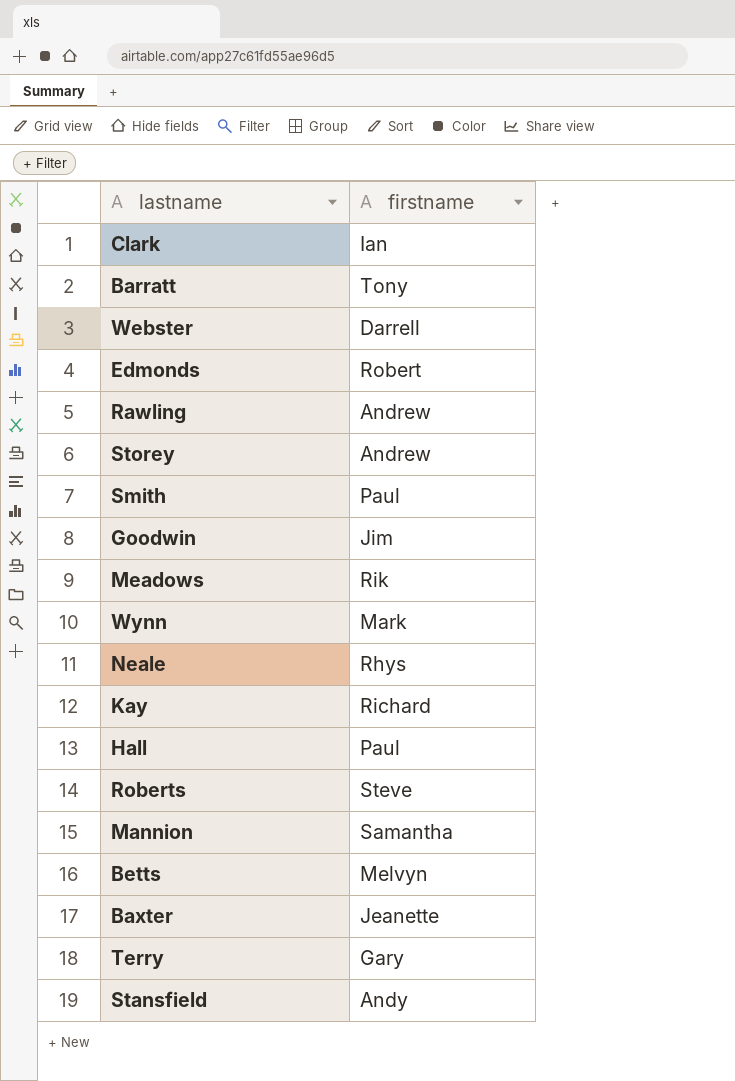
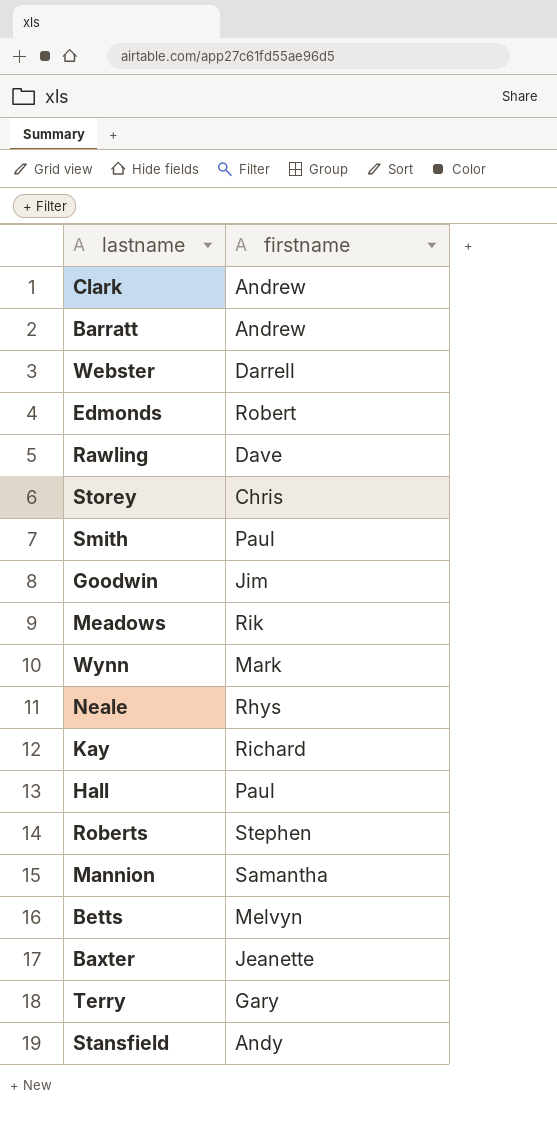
Clark | firstname: Ian -> Andrew
Barratt | firstname: Tony -> Andrew
Rawling | firstname: Andrew -> Dave
Storey | firstname: Andrew -> Chris
Roberts | firstname: Steve -> Stephen

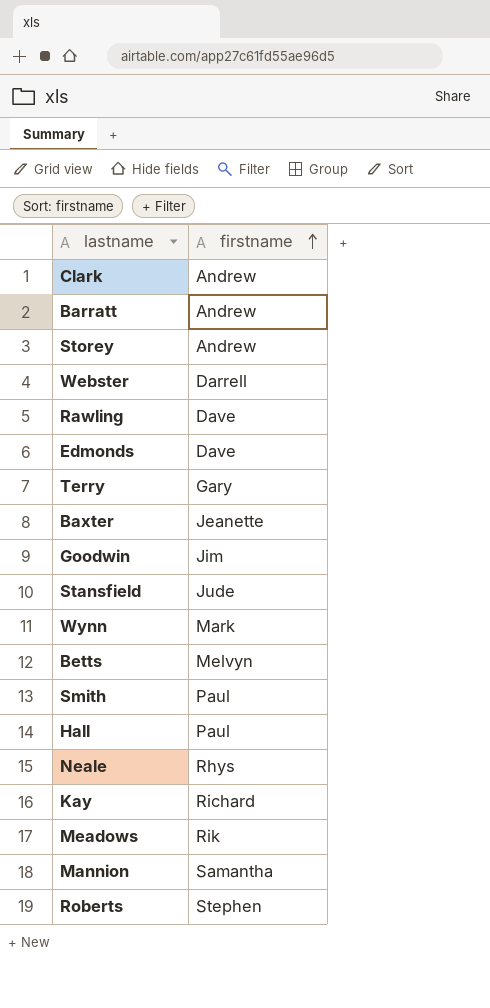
row order: none -> firstname ascending
Storey | firstname: Chris -> Andrew
Edmonds | firstname: Robert -> Dave
Stansfield | firstname: Andy -> Jude

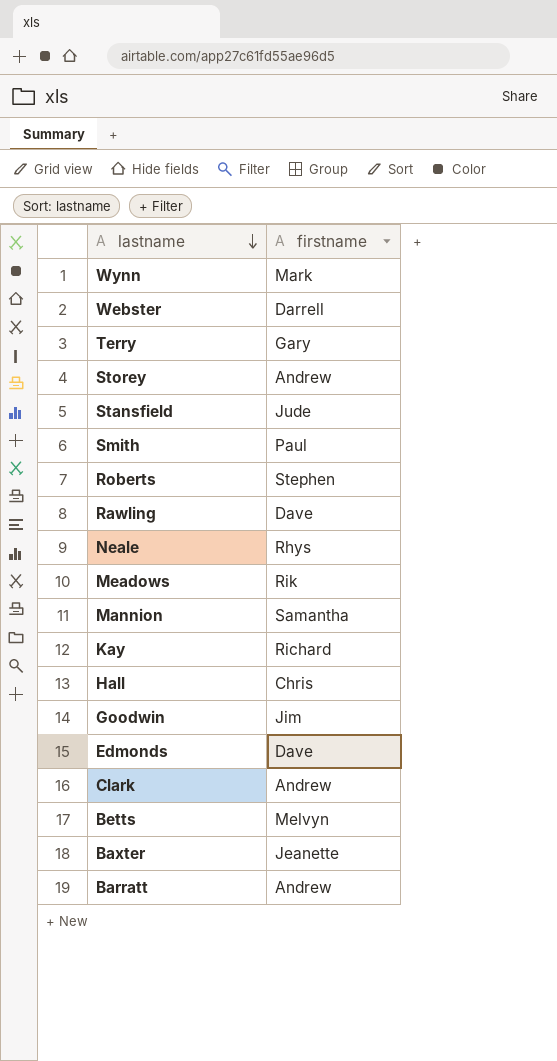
row order: firstname ascending -> lastname descending
Hall | firstname: Paul -> Chris

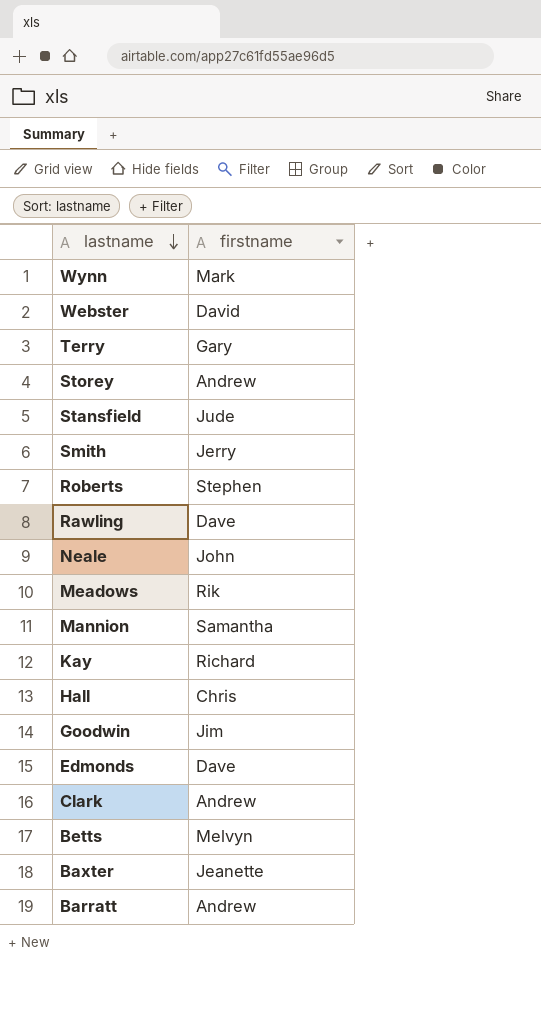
Webster | firstname: Darrell -> David
Smith | firstname: Paul -> Jerry
Neale | firstname: Rhys -> John

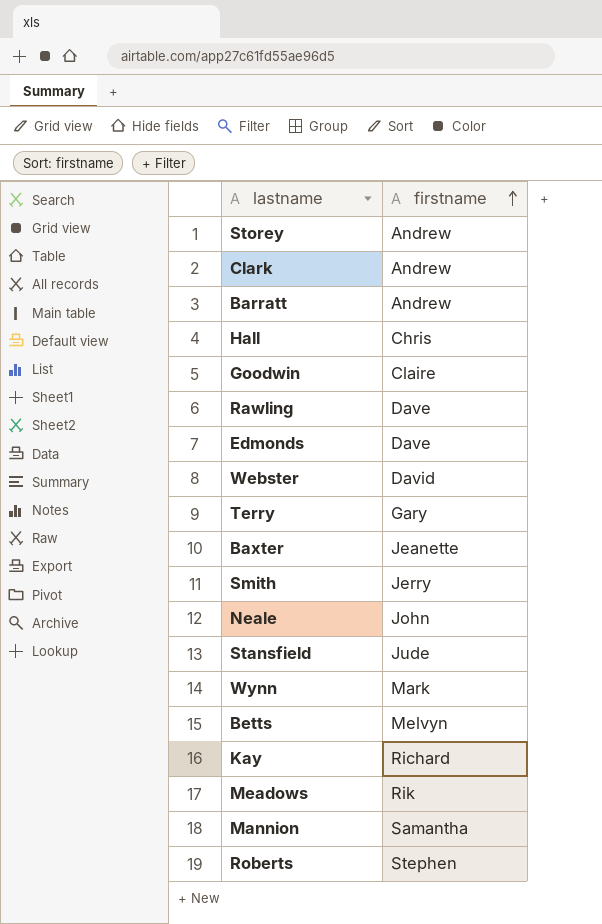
row order: lastname descending -> firstname ascending
Goodwin | firstname: Jim -> Claire

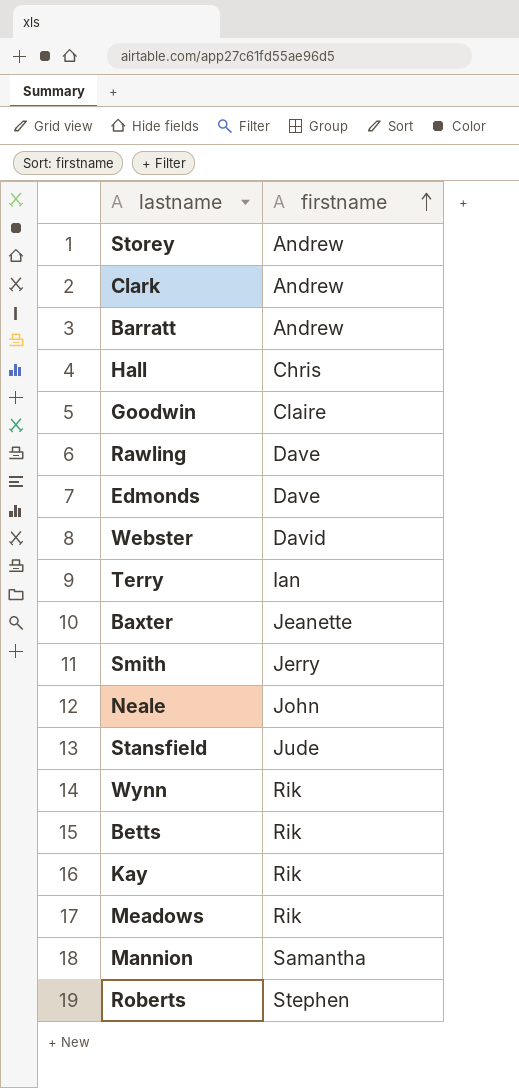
Terry | firstname: Gary -> Ian
Wynn | firstname: Mark -> Rik
Betts | firstname: Melvyn -> Rik
Kay | firstname: Richard -> Rik

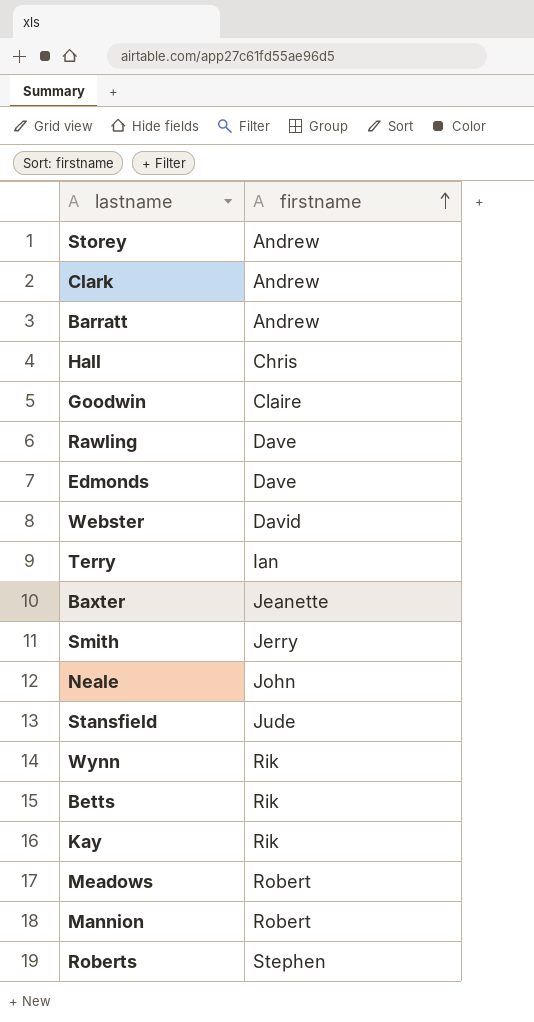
Meadows | firstname: Rik -> Robert
Mannion | firstname: Samantha -> Robert

